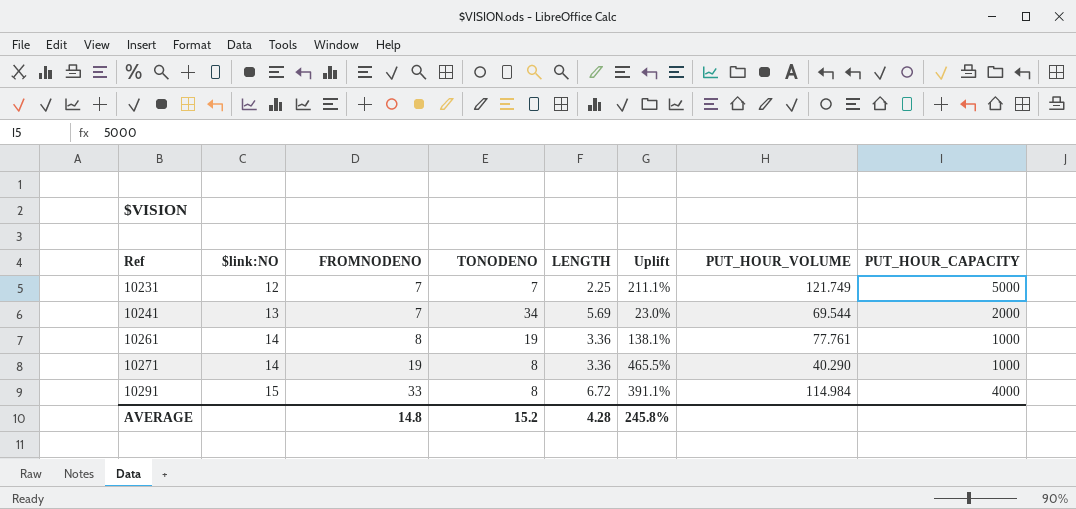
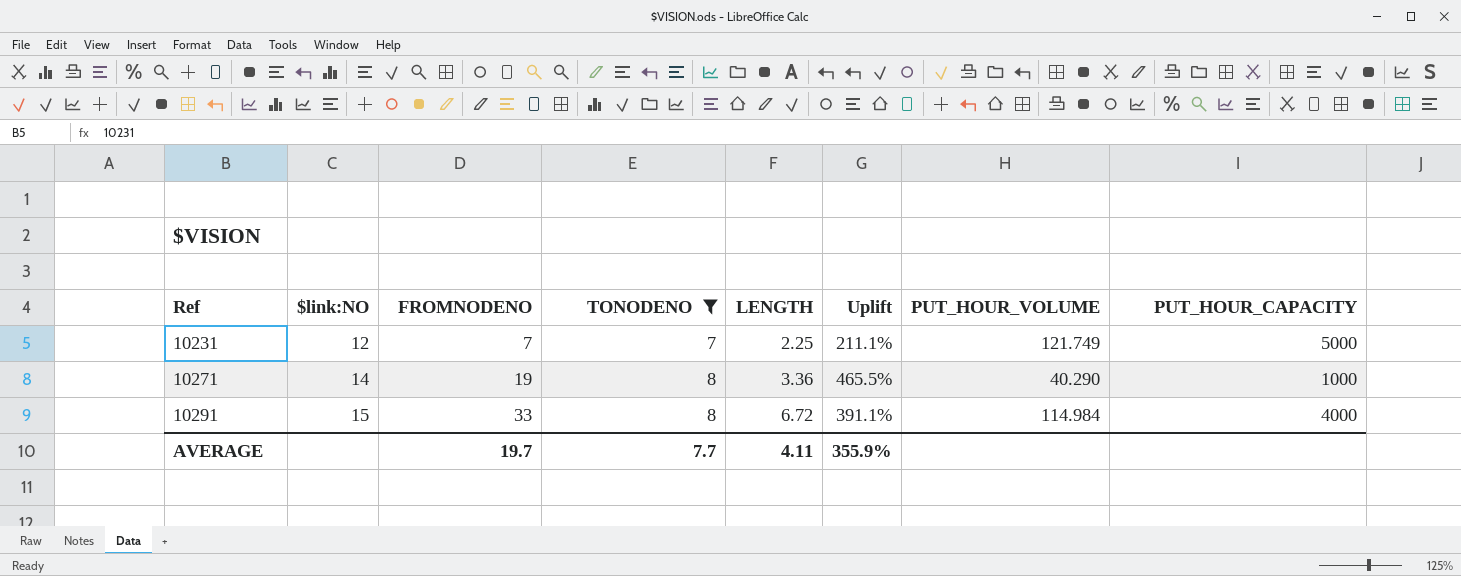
filter: none -> TONODENO <= 8
AVERAGE | FROMNODENO: 14.8 -> 19.7
AVERAGE | TONODENO: 15.2 -> 7.7
AVERAGE | LENGTH: 4.28 -> 4.11
AVERAGE | Uplift: 245.8% -> 355.9%

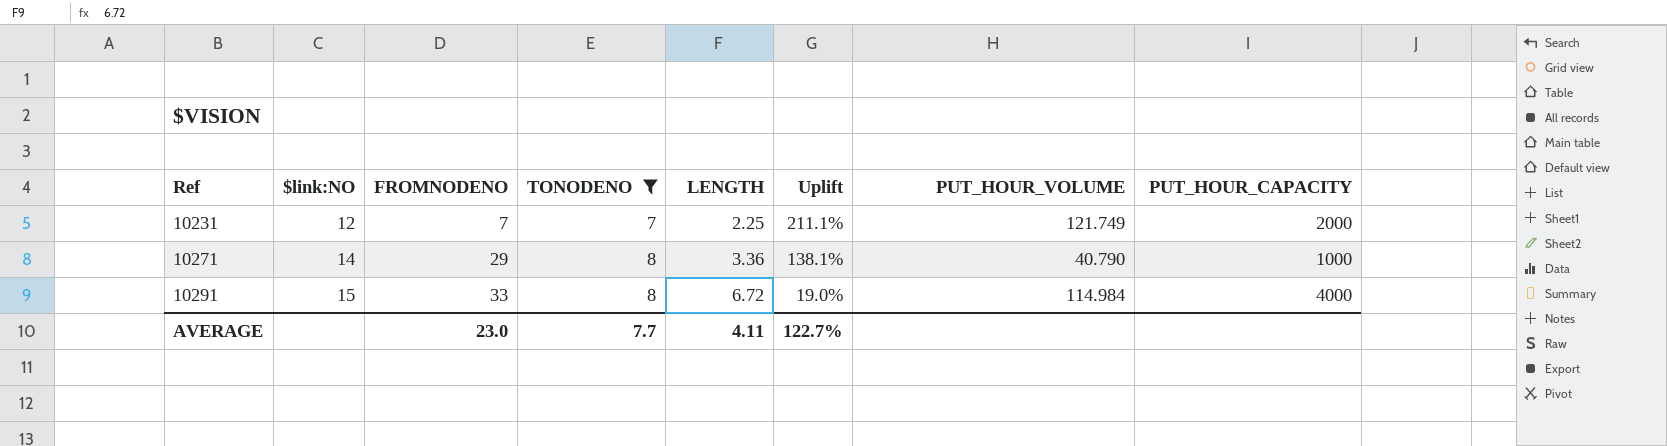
column Uplift | formula: ([FROMNODENO] - [LENGTH]) / [LENGTH] -> ([TONODENO] - [LENGTH]) / [LENGTH]
10231 | PUT_HOUR_CAPACITY: 5000 -> 2000
10271 | FROMNODENO: 19 -> 29
10271 | PUT_HOUR_VOLUME: 40.290 -> 40.790
AVERAGE | FROMNODENO: 19.7 -> 23.0
AVERAGE | Uplift: 355.9% -> 122.7%

